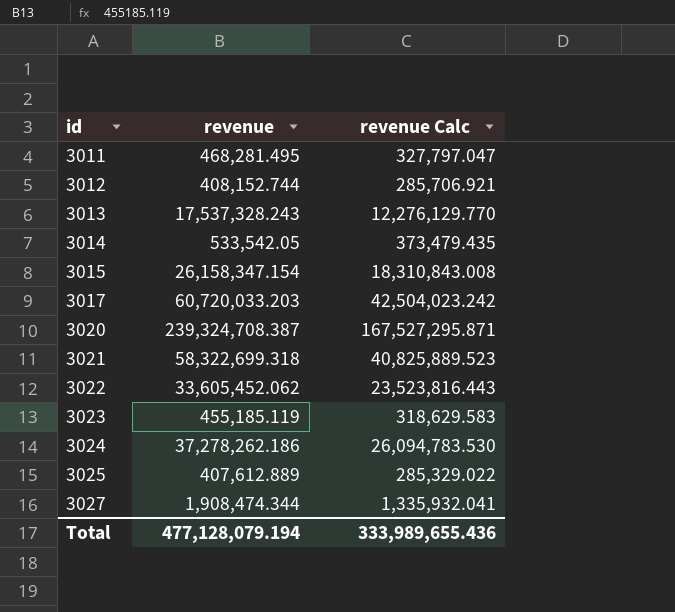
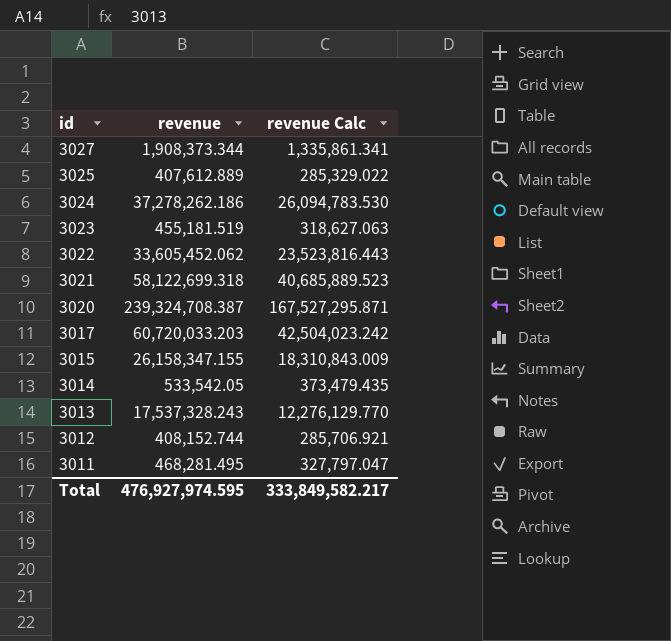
row order: id ascending -> id descending
3027 | revenue: 1,908,474.344 -> 1,908,373.344
3027 | revenue Calc: 1,335,932.041 -> 1,335,861.341
3023 | revenue: 455,185.119 -> 455,181.519
3023 | revenue Calc: 318,629.583 -> 318,627.063
3021 | revenue: 58,322,699.318 -> 58,122,699.318
3021 | revenue Calc: 40,825,889.523 -> 40,685,889.523
3015 | revenue: 26,158,347.154 -> 26,158,347.155
3015 | revenue Calc: 18,310,843.008 -> 18,310,843.009
Total | revenue: 477,128,079.194 -> 476,927,974.595
Total | revenue Calc: 333,989,655.436 -> 333,849,582.217

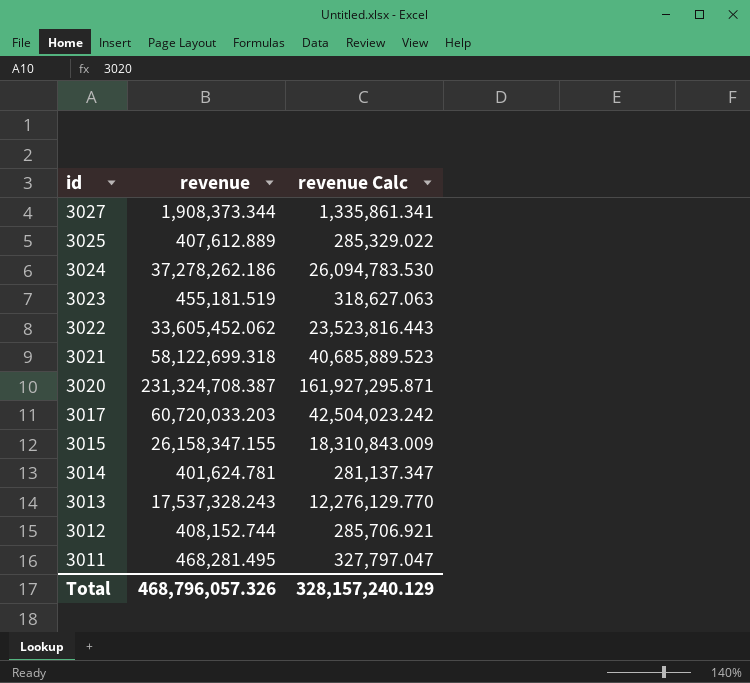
3020 | revenue: 239,324,708.387 -> 231,324,708.387
3020 | revenue Calc: 167,527,295.871 -> 161,927,295.871
3014 | revenue: 533,542.05 -> 401,624.781
3014 | revenue Calc: 373,479.435 -> 281,137.347
Total | revenue: 476,927,974.595 -> 468,796,057.326
Total | revenue Calc: 333,849,582.217 -> 328,157,240.129

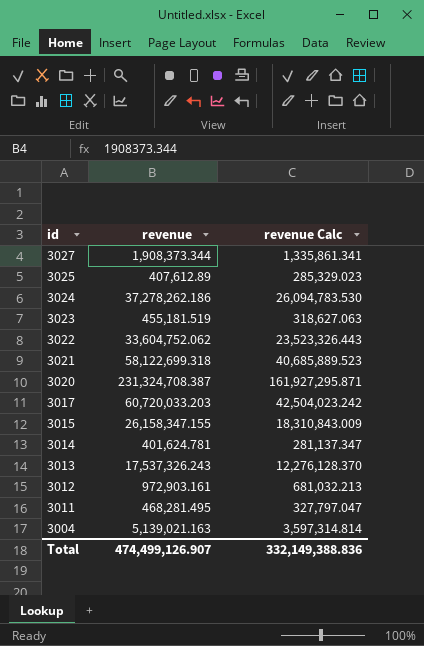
3025 | revenue: 407,612.889 -> 407,612.89
3025 | revenue Calc: 285,329.022 -> 285,329.023
3022 | revenue: 33,605,452.062 -> 33,604,752.062
3022 | revenue Calc: 23,523,816.443 -> 23,523,326.443
3013 | revenue: 17,537,328.243 -> 17,537,326.243
3013 | revenue Calc: 12,276,129.770 -> 12,276,128.370
3012 | revenue: 408,152.744 -> 972,903.161
3012 | revenue Calc: 285,706.921 -> 681,032.213
row 3004: none -> 5,139,021.163 | 3,597,314.814
Total | revenue: 468,796,057.326 -> 474,499,126.907
Total | revenue Calc: 328,157,240.129 -> 332,149,388.836

